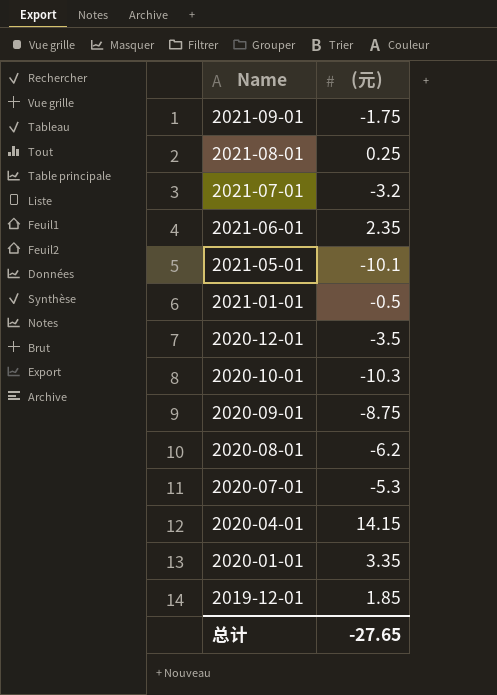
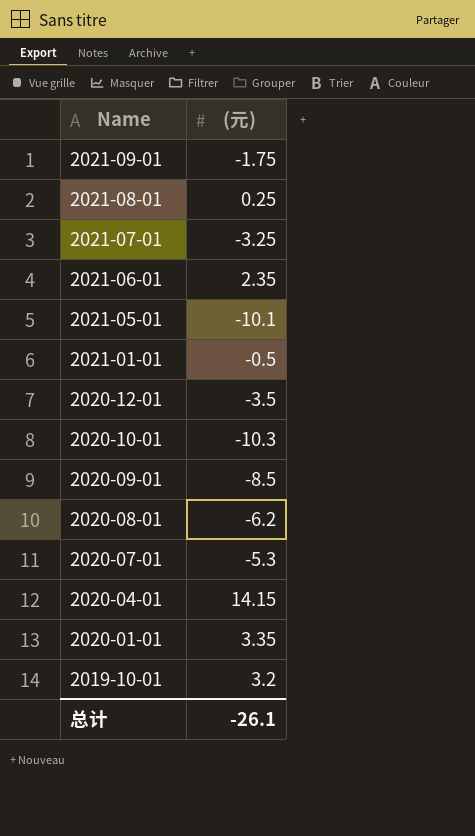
row 2019-12-01: 1.85 -> none
2021-07-01 | (元): -3.2 -> -3.25
2020-09-01 | (元): -8.75 -> -8.5
row 2019-10-01: none -> 3.2
总计 | (元): -27.65 -> -26.1

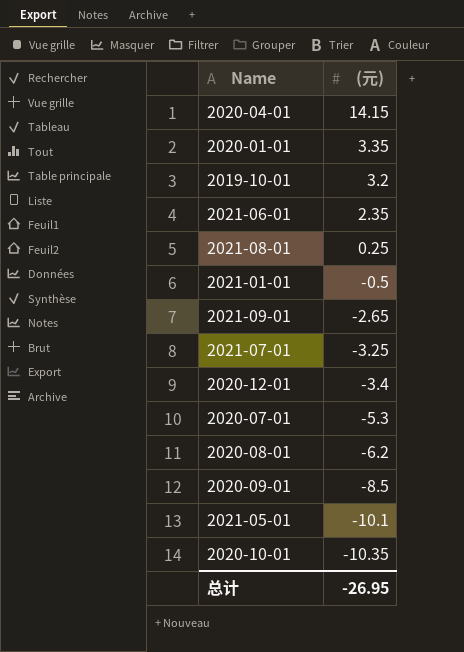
row order: Name descending -> (元) descending
2021-09-01 | (元): -1.75 -> -2.65
2020-12-01 | (元): -3.5 -> -3.4
2020-10-01 | (元): -10.3 -> -10.35
总计 | (元): -26.1 -> -26.95

